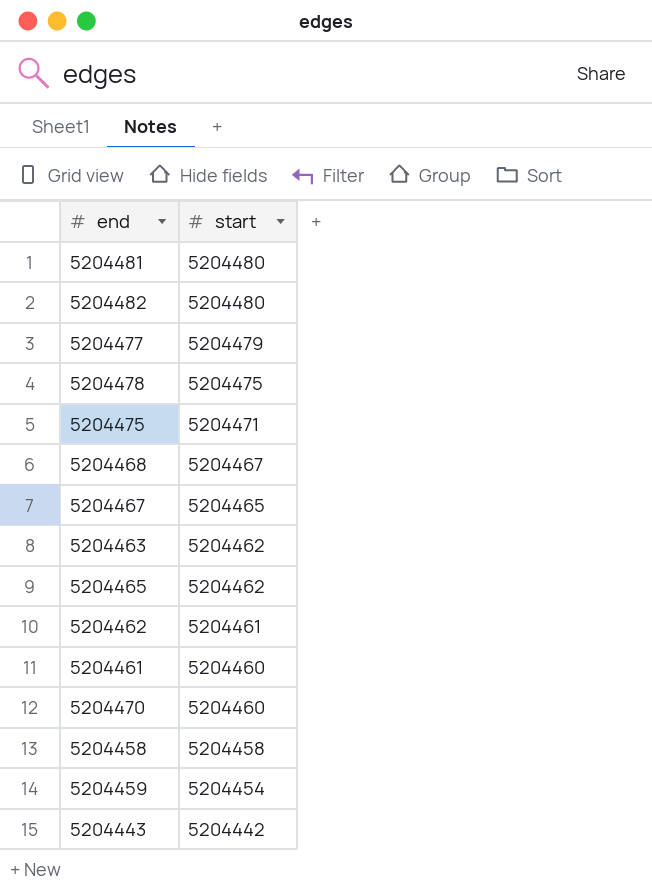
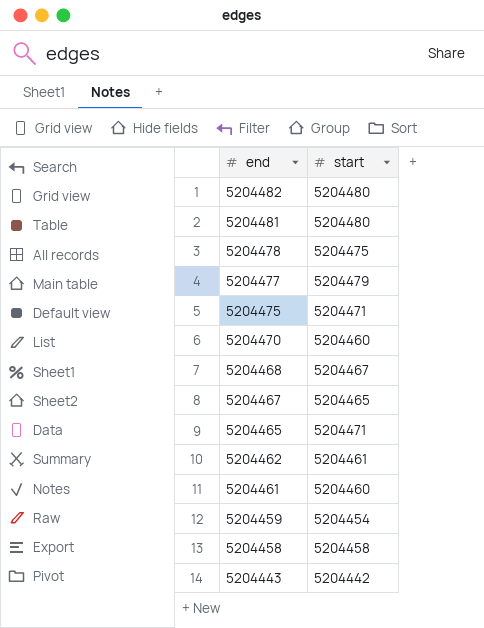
row order: start descending -> end descending
row 5204463: 5204462 -> none
5204465 | start: 5204462 -> 5204471

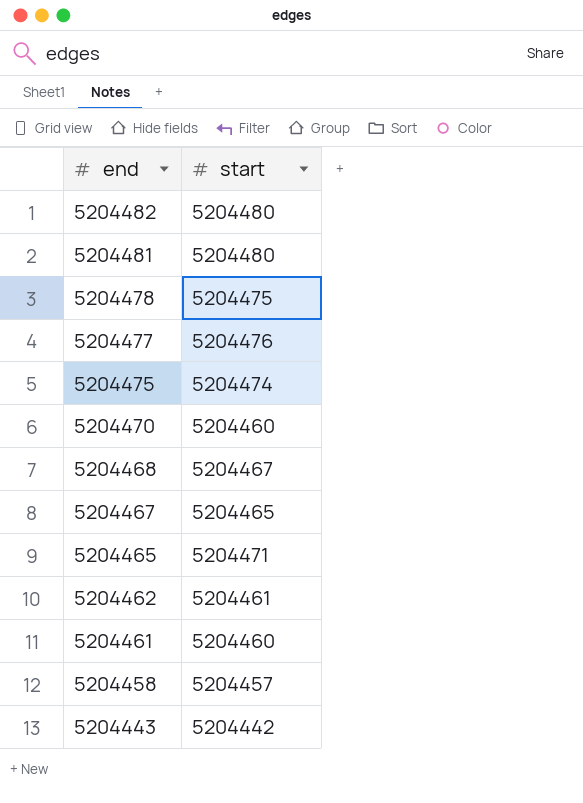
row 5204459: 5204454 -> none
5204477 | start: 5204479 -> 5204476
5204475 | start: 5204471 -> 5204474
5204458 | start: 5204458 -> 5204457

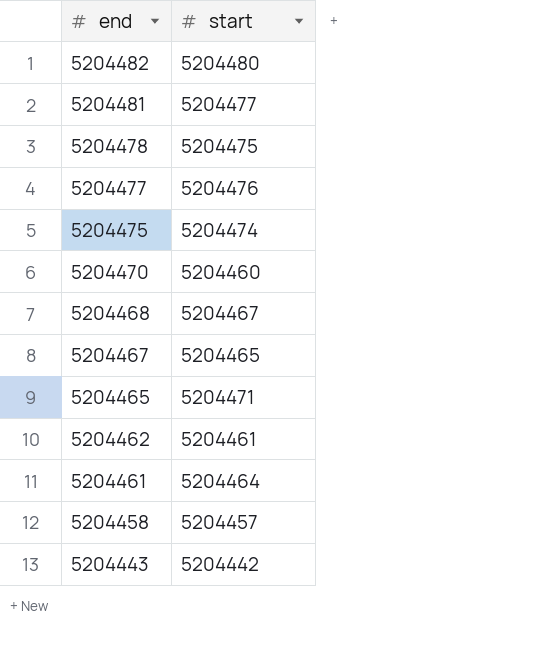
5204481 | start: 5204480 -> 5204477
5204461 | start: 5204460 -> 5204464

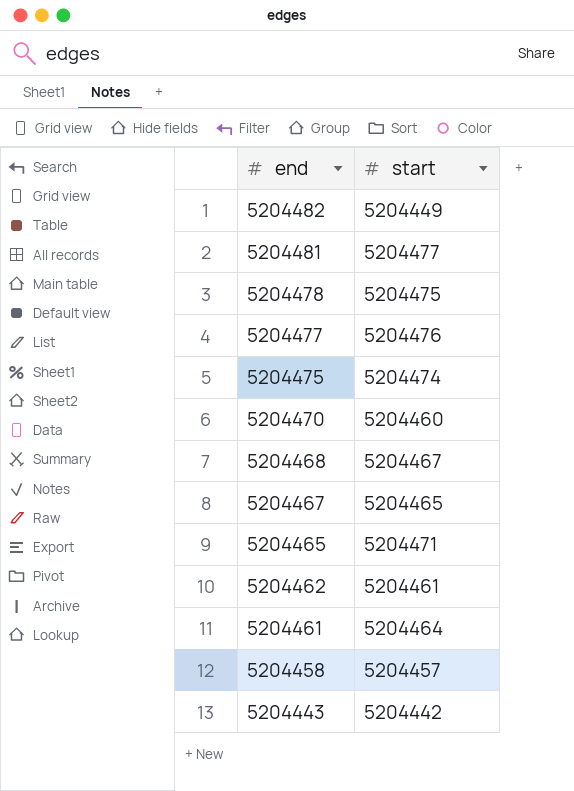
5204482 | start: 5204480 -> 5204449

